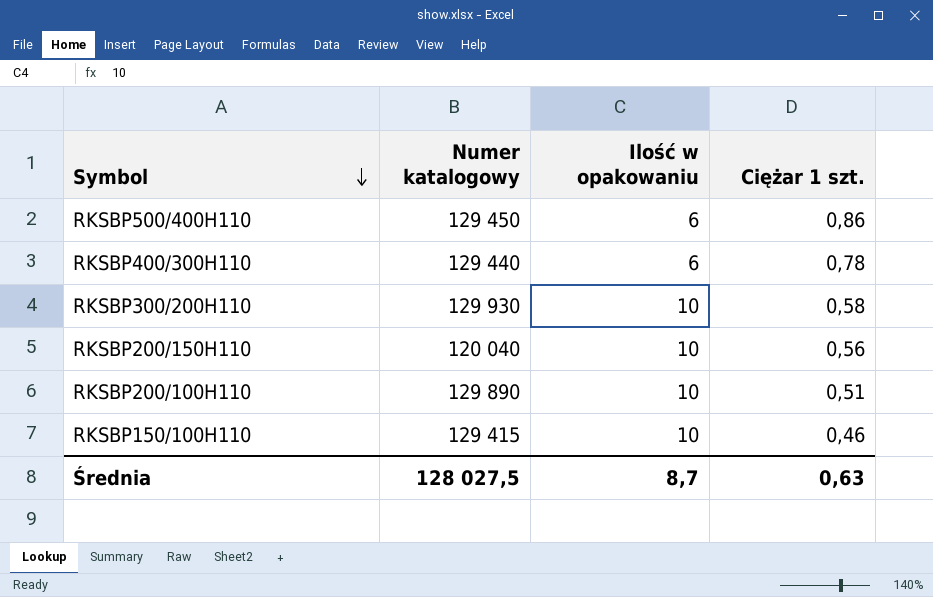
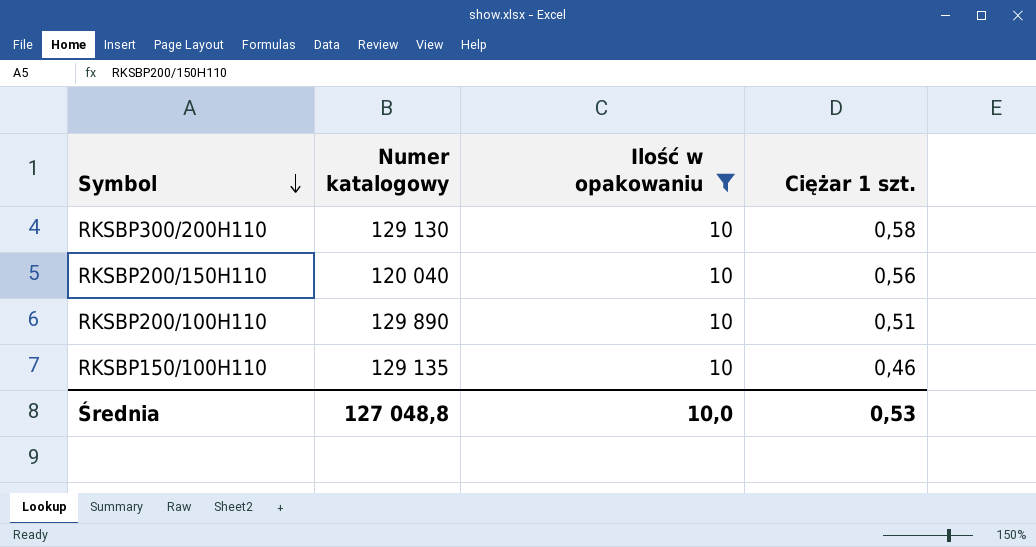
filter: none -> Ilość w opakowaniu = 10
RKSBP300/200H110 | Numer katalogowy: 129 930 -> 129 130
RKSBP150/100H110 | Numer katalogowy: 129 415 -> 129 135
Średnia | Numer katalogowy: 128 027,5 -> 127 048,8
Średnia | Ilość w opakowaniu: 8,7 -> 10,0
Średnia | Ciężar 1 szt.: 0,63 -> 0,53

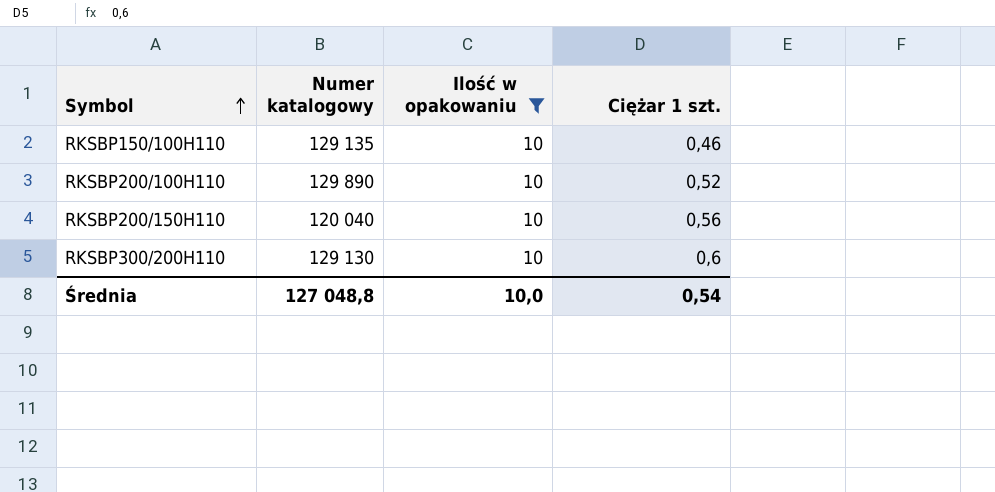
row order: Symbol descending -> Symbol ascending
RKSBP200/100H110 | Ciężar 1 szt.: 0,51 -> 0,52
RKSBP300/200H110 | Ciężar 1 szt.: 0,58 -> 0,6
Średnia | Ciężar 1 szt.: 0,53 -> 0,54

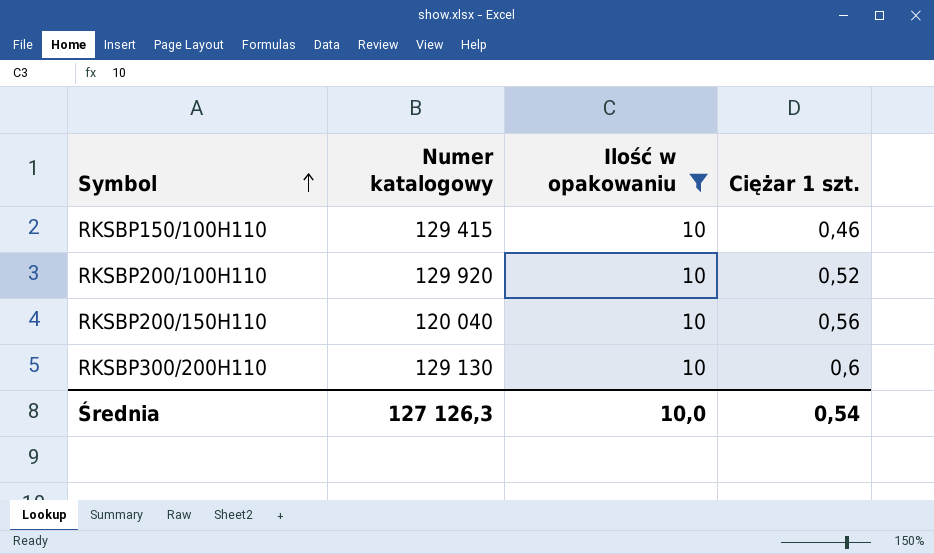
RKSBP150/100H110 | Numer katalogowy: 129 135 -> 129 415
RKSBP200/100H110 | Numer katalogowy: 129 890 -> 129 920
Średnia | Numer katalogowy: 127 048,8 -> 127 126,3

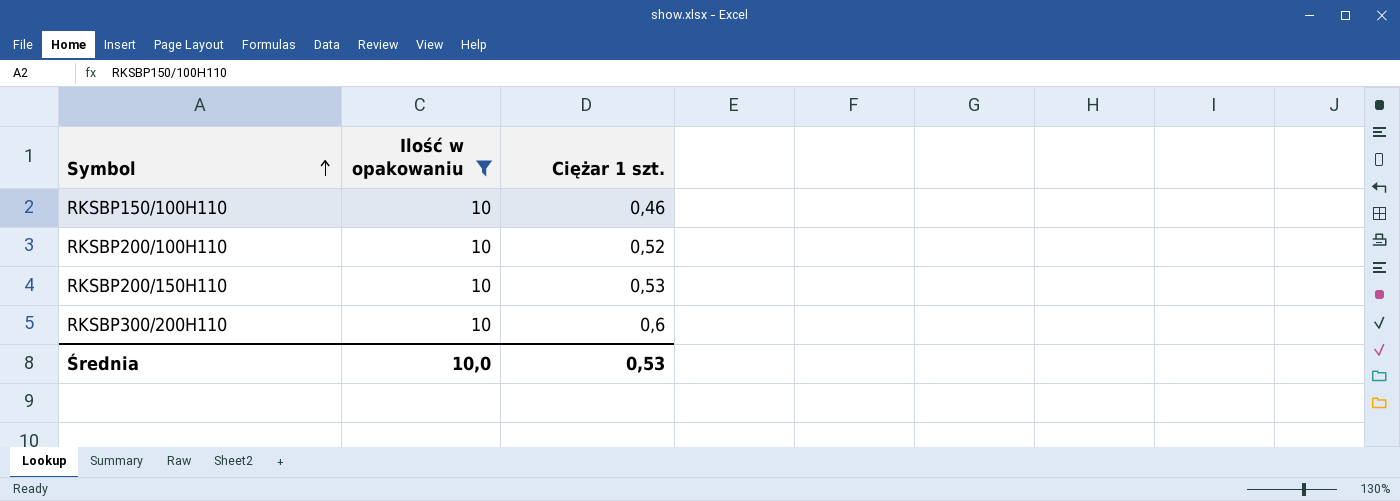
column Numer katalogowy | position: 2 -> none
RKSBP200/150H110 | Ciężar 1 szt.: 0,56 -> 0,53
Średnia | Ciężar 1 szt.: 0,54 -> 0,53

